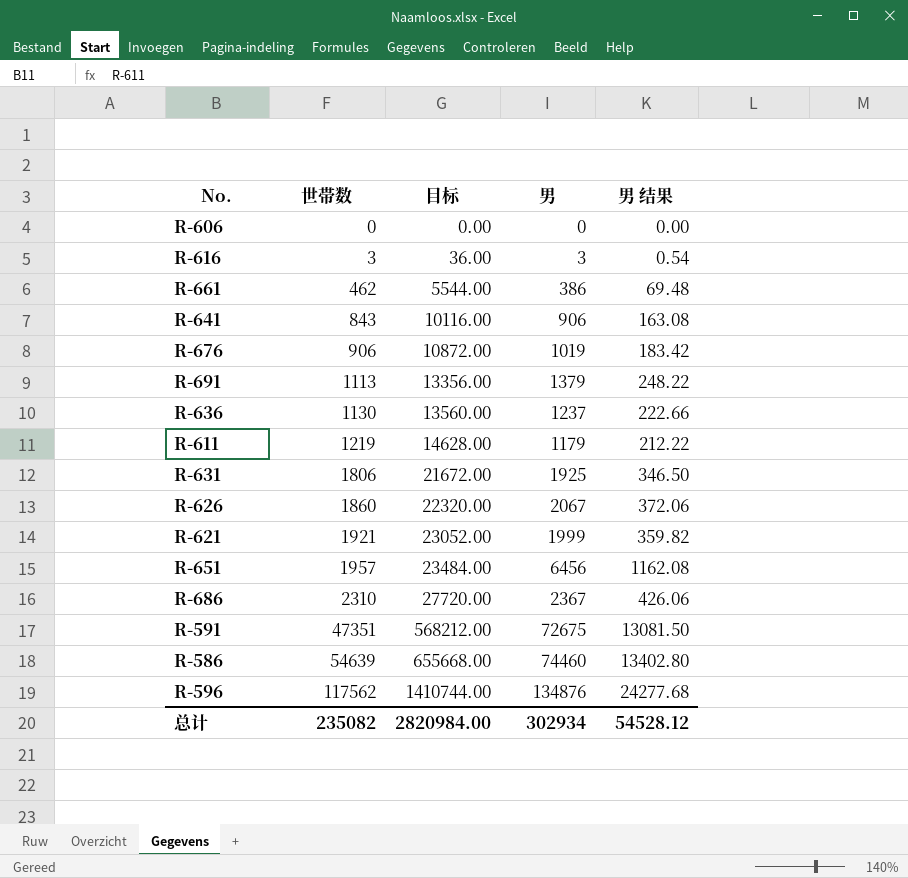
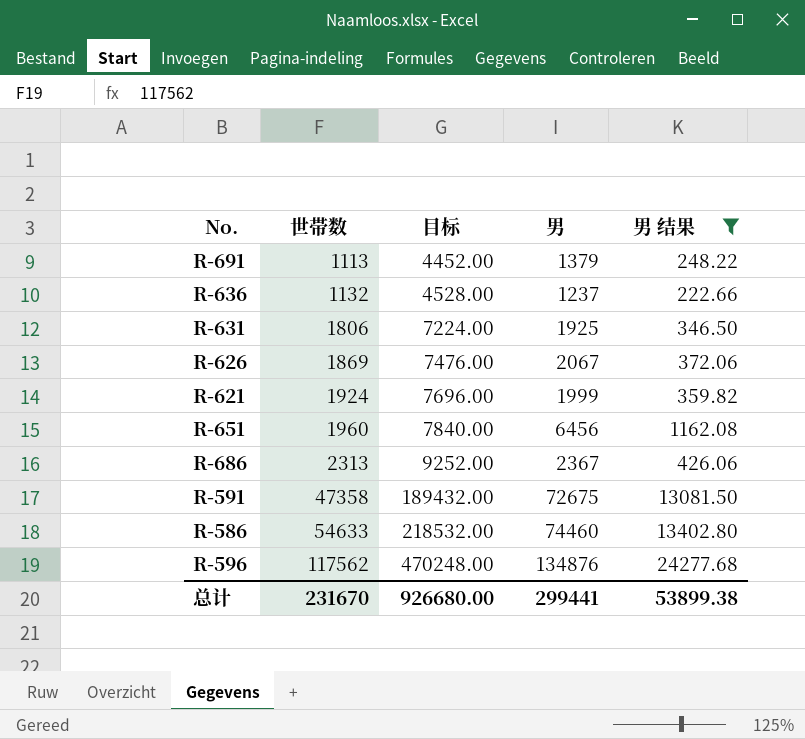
filter: none -> 男 结果 >= 222.66
column 目标 | formula: [世帯数] * 12 -> [世帯数] * 4
R-636 | 世帯数: 1130 -> 1132
R-626 | 世帯数: 1860 -> 1869
R-621 | 世帯数: 1921 -> 1924
R-651 | 世帯数: 1957 -> 1960
R-686 | 世帯数: 2310 -> 2313
R-591 | 世帯数: 47351 -> 47358
R-586 | 世帯数: 54639 -> 54633
总计 | 世帯数: 235082 -> 231670
总计 | 目标: 2820984.00 -> 926680.00
总计 | 男: 302934 -> 299441
总计 | 男 结果: 54528.12 -> 53899.38

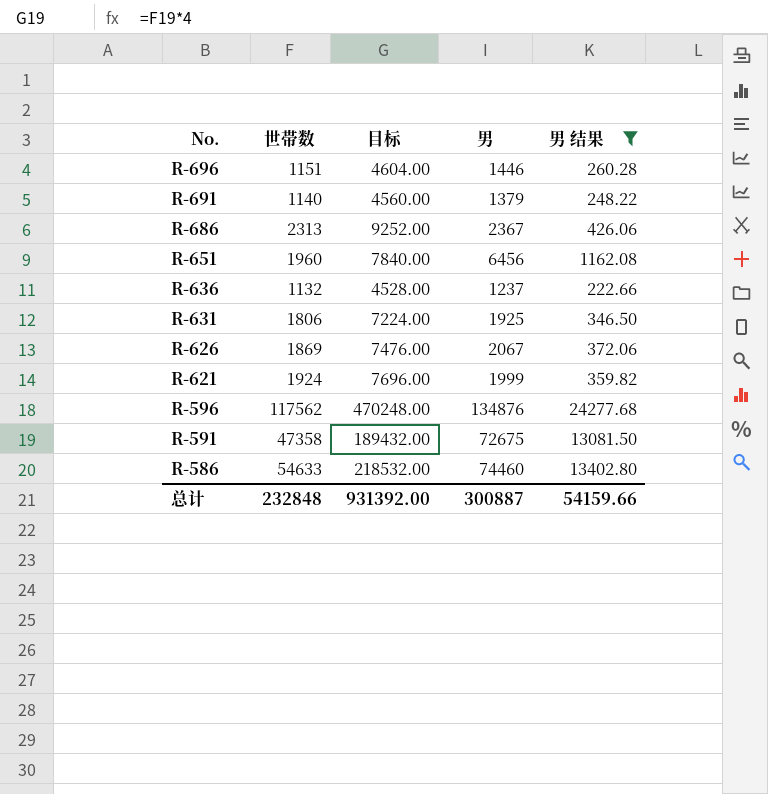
row order: 世帯数 ascending -> No. descending
row R-696: none -> 1151 | 4604.00 | 1446 | 260.28
R-691 | 世帯数: 1113 -> 1140
R-691 | 目标: 4452.00 -> 4560.00
总计 | 世帯数: 231670 -> 232848
总计 | 目标: 926680.00 -> 931392.00
总计 | 男: 299441 -> 300887
总计 | 男 结果: 53899.38 -> 54159.66

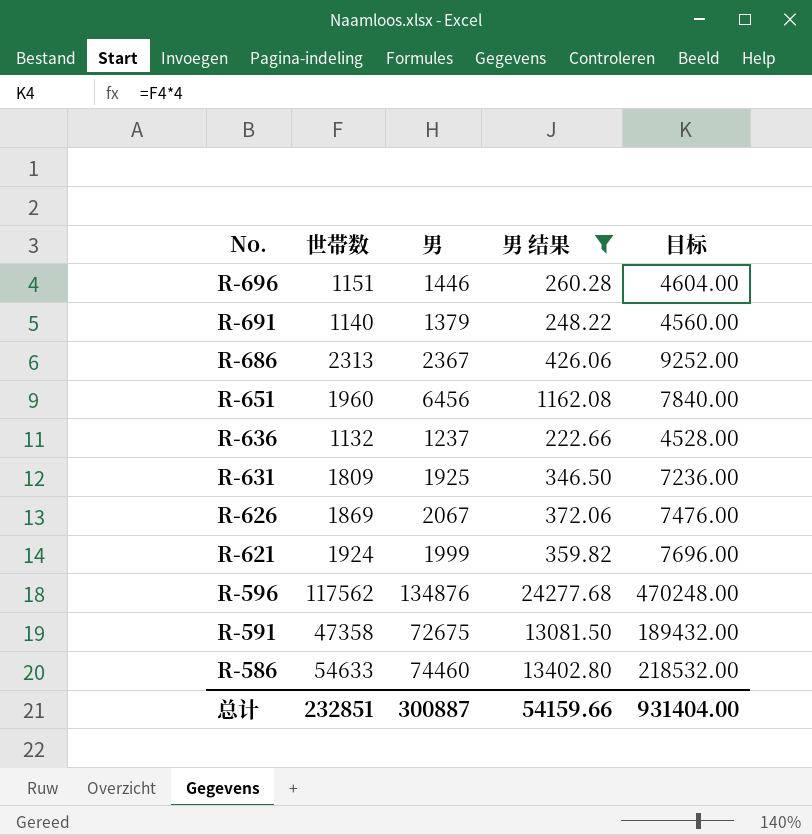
column 目标 | position: 3 -> 5
R-631 | 世帯数: 1806 -> 1809
R-631 | 目标: 7224.00 -> 7236.00
总计 | 世帯数: 232848 -> 232851
总计 | 目标: 931392.00 -> 931404.00

